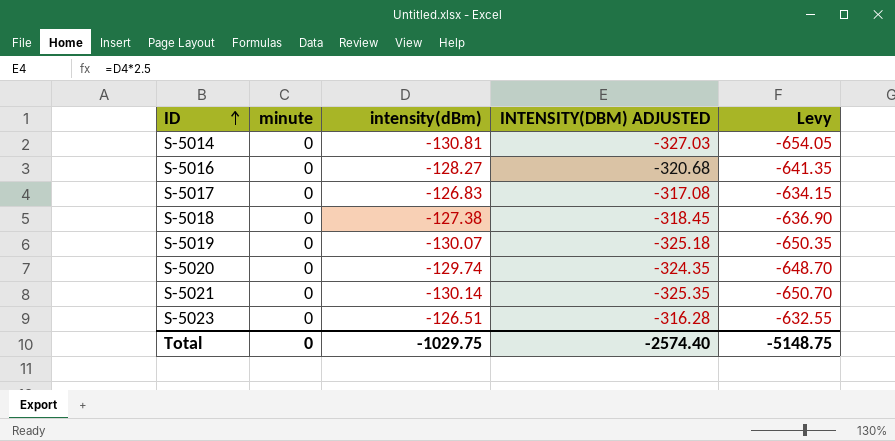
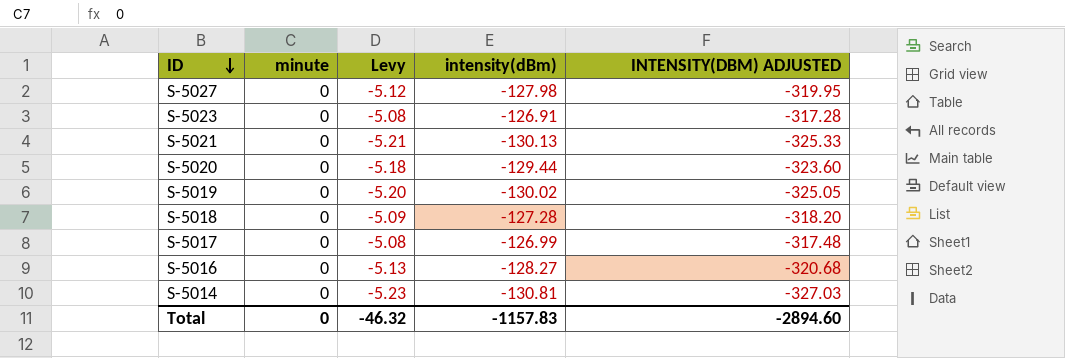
row order: ID ascending -> ID descending
column Levy | formula: [intensity(dBm)] * 5 -> [intensity(dBm)] * 0.04
column Levy | position: 5 -> 3
row S-5027: none -> 0 | -5.12 | -127.98 | -319.95
S-5023 | intensity(dBm): -126.51 -> -126.91
S-5023 | INTENSITY(DBM) ADJUSTED: -316.28 -> -317.28
S-5021 | intensity(dBm): -130.14 -> -130.13
S-5021 | INTENSITY(DBM) ADJUSTED: -325.35 -> -325.33
S-5020 | intensity(dBm): -129.74 -> -129.44
S-5020 | INTENSITY(DBM) ADJUSTED: -324.35 -> -323.60
S-5019 | intensity(dBm): -130.07 -> -130.02
S-5019 | INTENSITY(DBM) ADJUSTED: -325.18 -> -325.05
S-5018 | intensity(dBm): -127.38 -> -127.28
S-5018 | INTENSITY(DBM) ADJUSTED: -318.45 -> -318.20
S-5017 | intensity(dBm): -126.83 -> -126.99
S-5017 | INTENSITY(DBM) ADJUSTED: -317.08 -> -317.48
Total | Levy: -5148.75 -> -46.32
Total | intensity(dBm): -1029.75 -> -1157.83
Total | INTENSITY(DBM) ADJUSTED: -2574.40 -> -2894.60

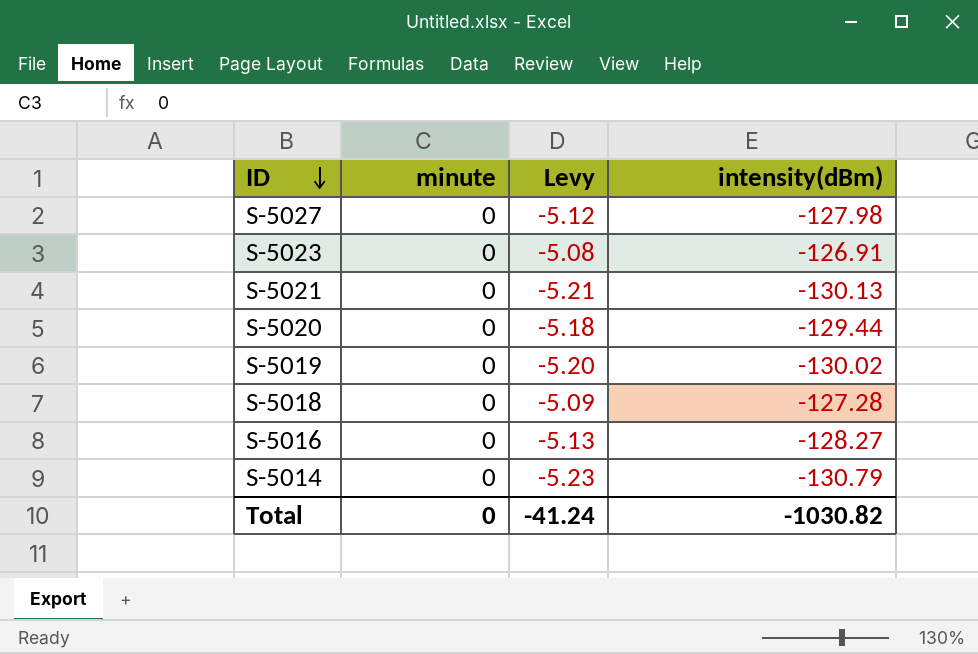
column INTENSITY(DBM) ADJUSTED | formula: [intensity(dBm)] * 2.5 -> none
row S-5017: 0 | -5.08 | -126.99 | -317.48 -> none
S-5014 | intensity(dBm): -130.81 -> -130.79
Total | Levy: -46.32 -> -41.24
Total | intensity(dBm): -1157.83 -> -1030.82

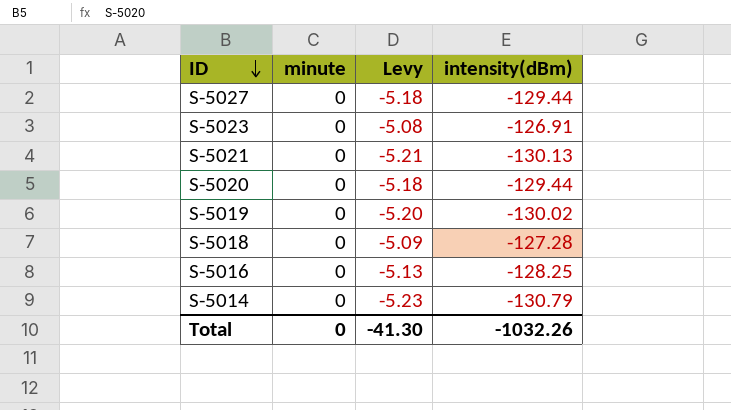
S-5027 | Levy: -5.12 -> -5.18
S-5027 | intensity(dBm): -127.98 -> -129.44
S-5016 | intensity(dBm): -128.27 -> -128.25
Total | Levy: -41.24 -> -41.30
Total | intensity(dBm): -1030.82 -> -1032.26

